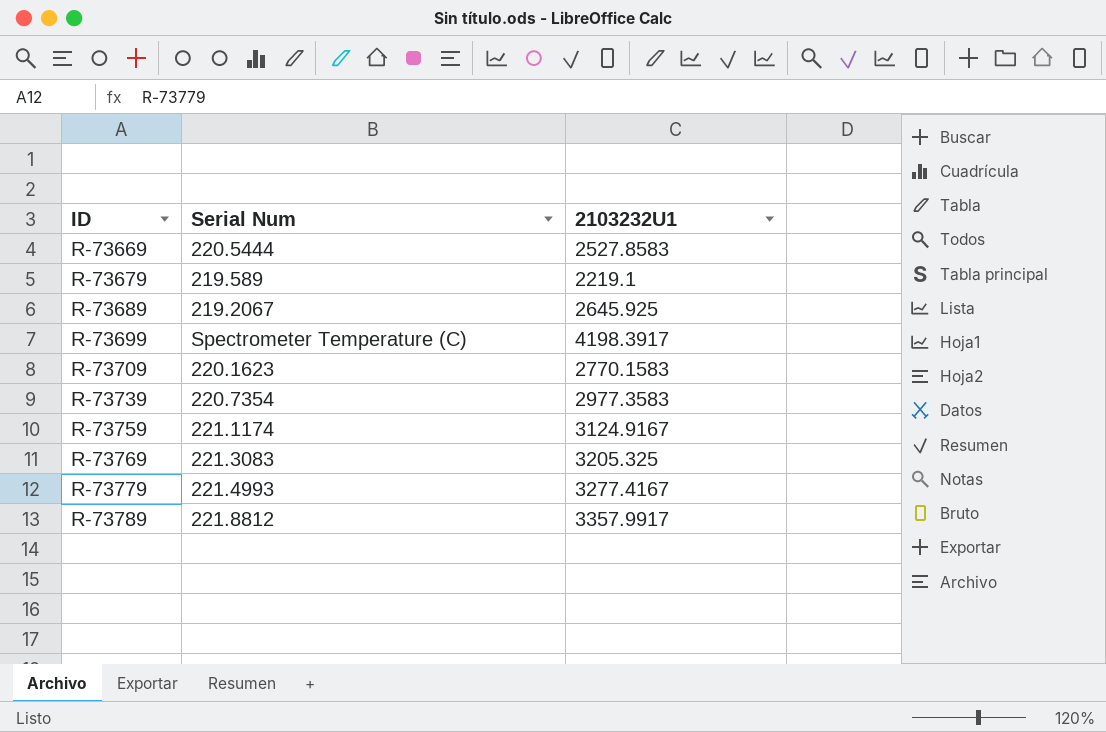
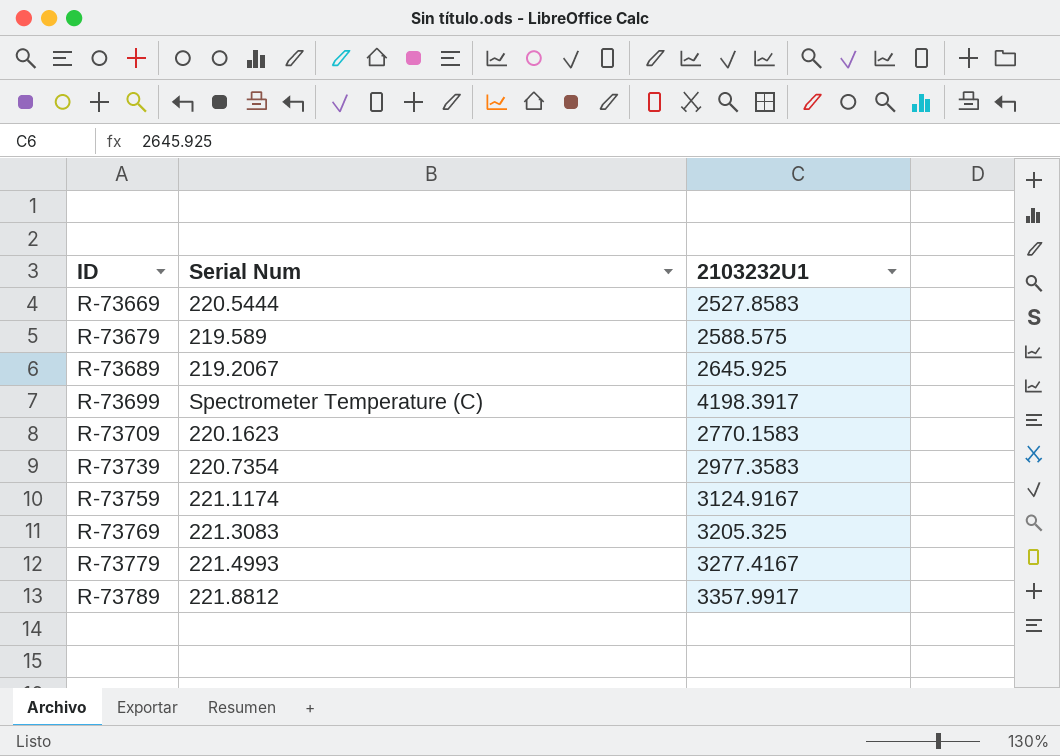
R-73679 | 2103232U1: 2219.1 -> 2588.575

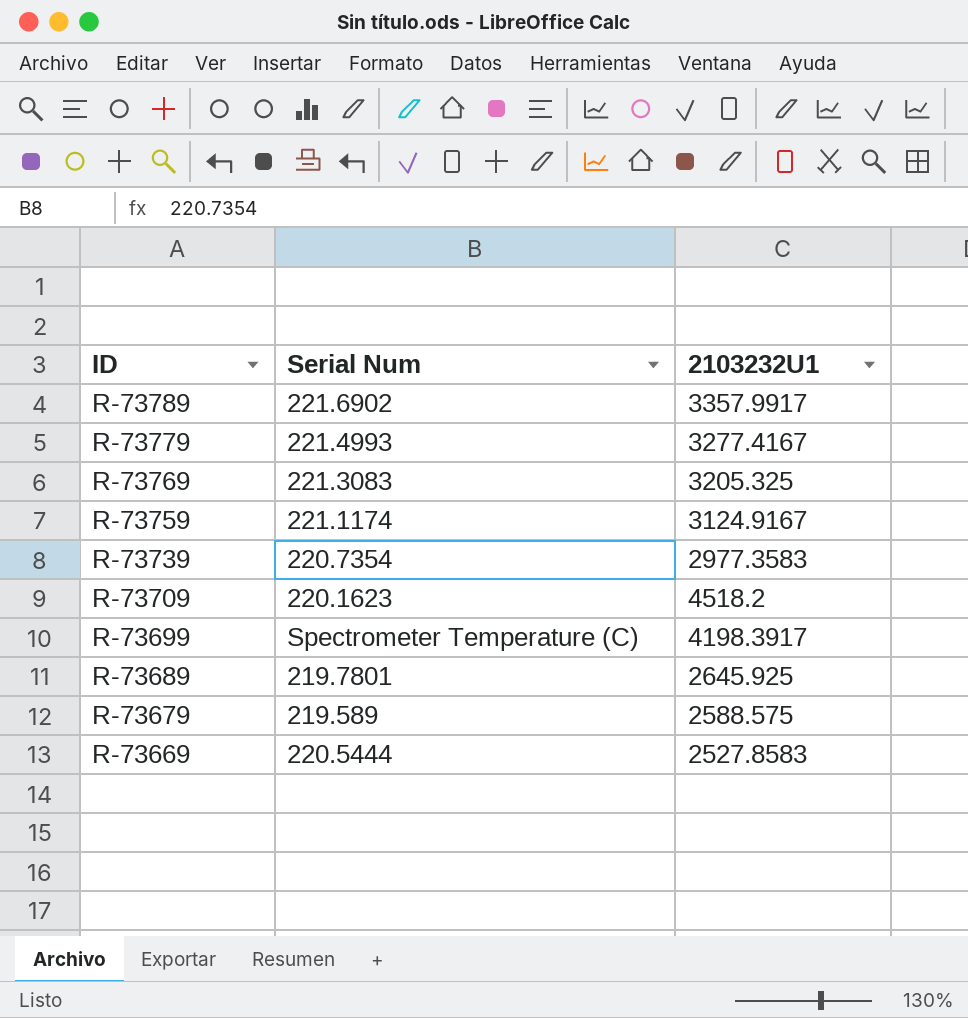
row order: ID ascending -> ID descending
R-73789 | Serial Num: 221.8812 -> 221.6902
R-73709 | 2103232U1: 2770.1583 -> 4518.2
R-73689 | Serial Num: 219.2067 -> 219.7801

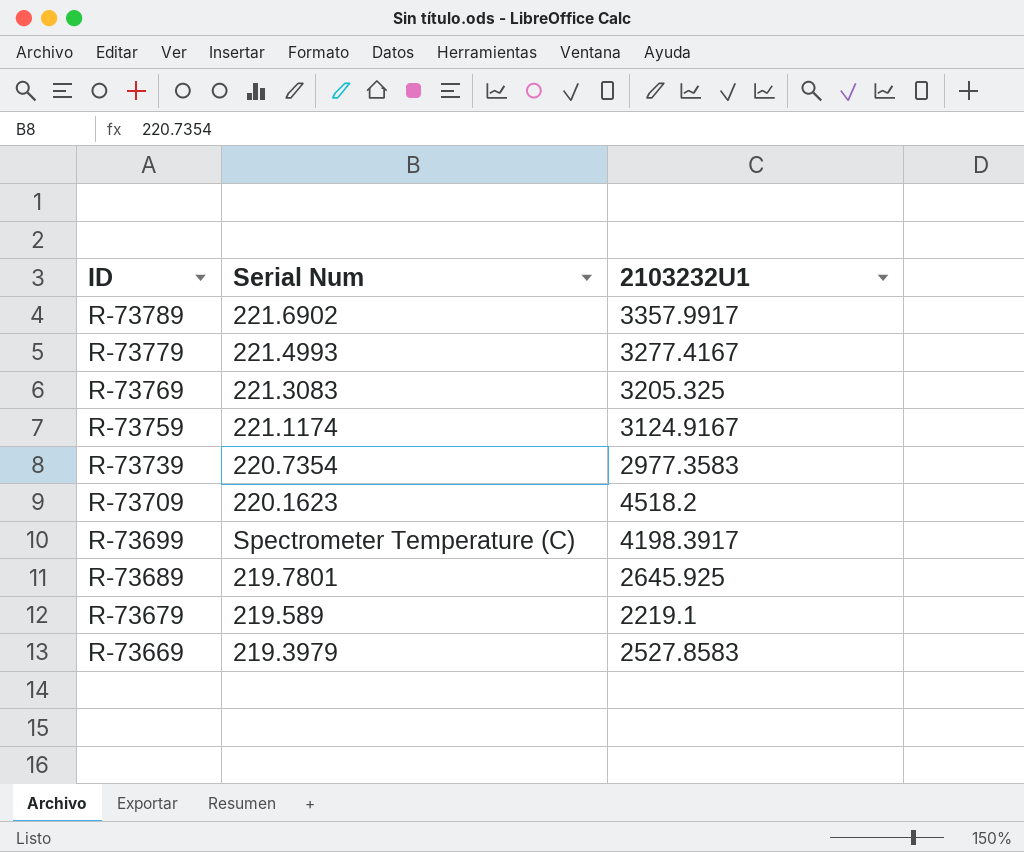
R-73679 | 2103232U1: 2588.575 -> 2219.1
R-73669 | Serial Num: 220.5444 -> 219.3979

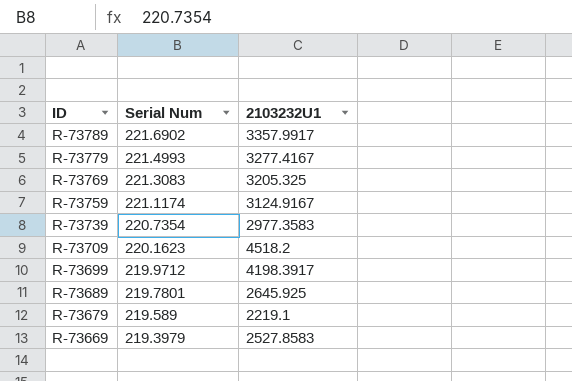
R-73699 | Serial Num: Spectrometer Temperature (C) -> 219.9712

